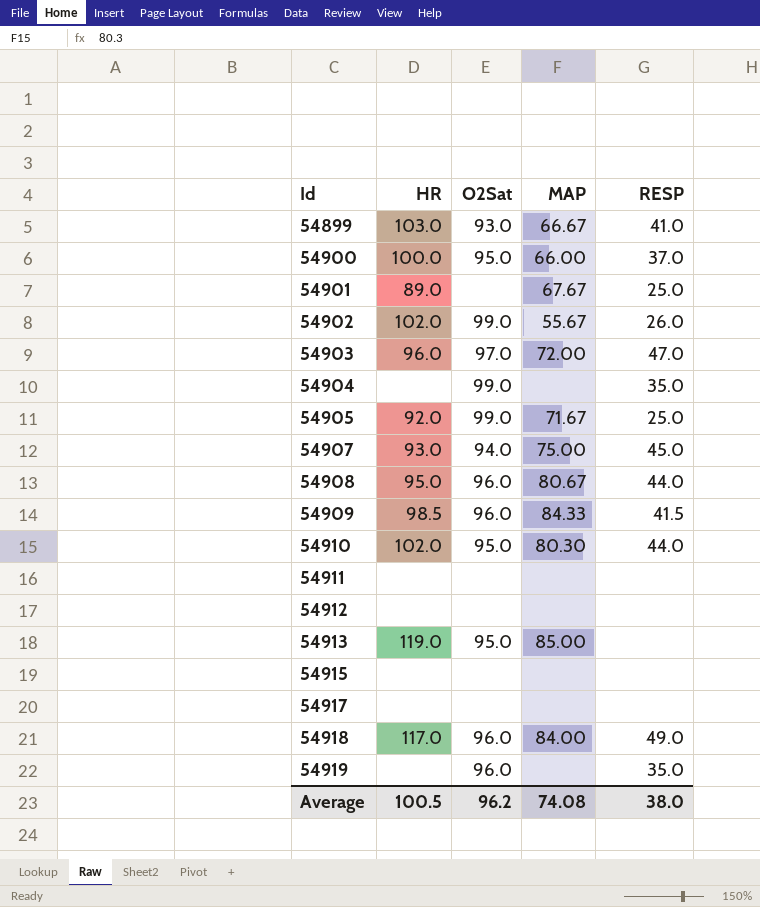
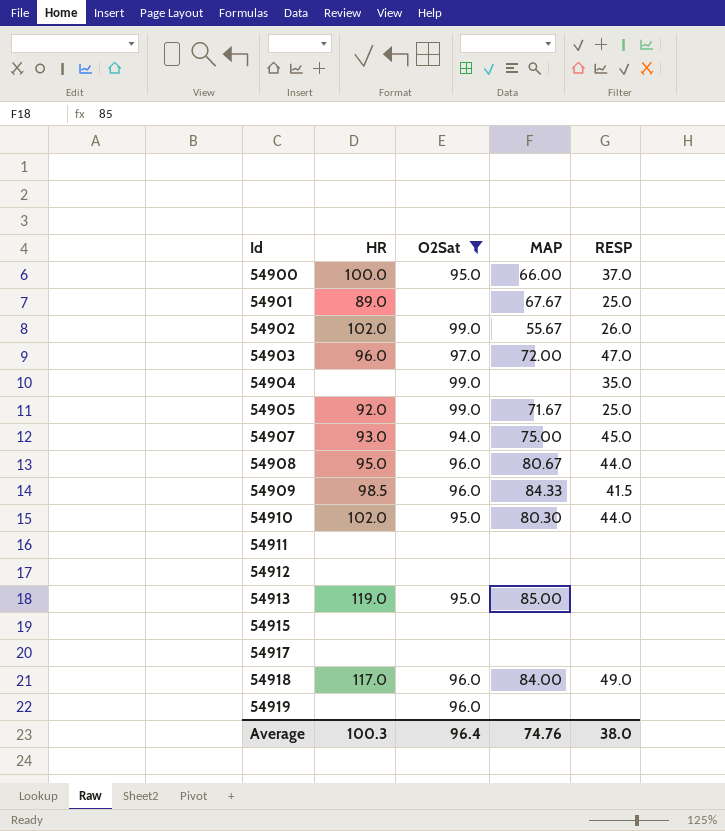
filter: none -> O2Sat != 93.0
54919 | RESP: 35.0 -> none
Average | HR: 100.5 -> 100.3
Average | O2Sat: 96.2 -> 96.4
Average | MAP: 74.08 -> 74.76

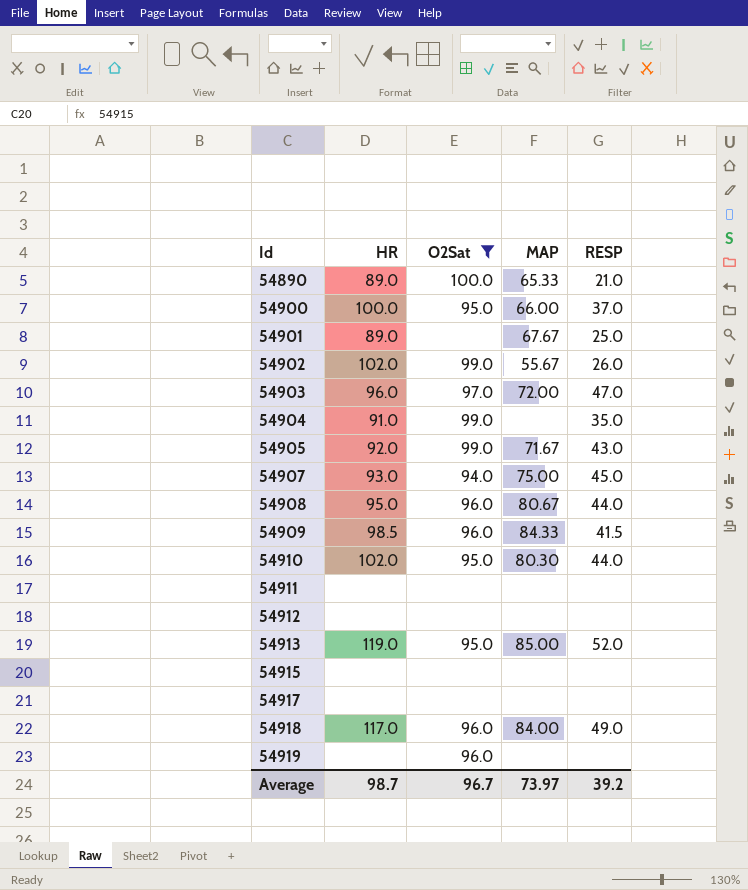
row 54890: none -> 89.0 | 100.0 | 65.33 | 21.0
54904 | HR: none -> 91.0
54905 | RESP: 25.0 -> 43.0
54913 | RESP: none -> 52.0
Average | HR: 100.3 -> 98.7
Average | O2Sat: 96.4 -> 96.7
Average | MAP: 74.76 -> 73.97
Average | RESP: 38.0 -> 39.2

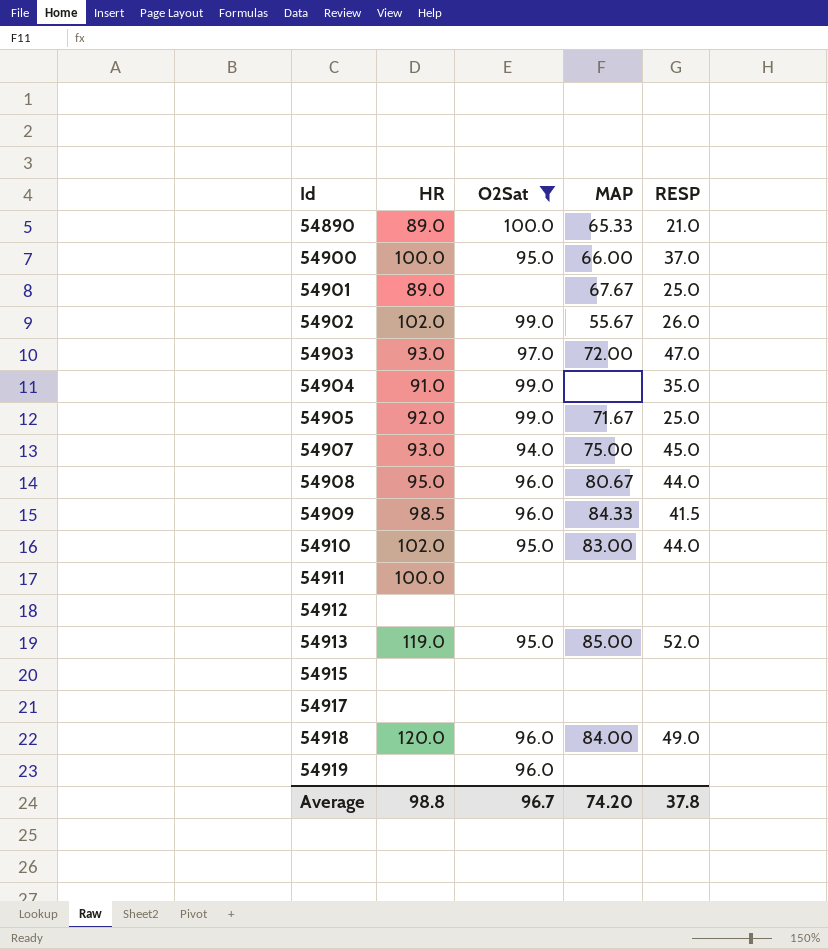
54903 | HR: 96.0 -> 93.0
54905 | RESP: 43.0 -> 25.0
54910 | MAP: 80.30 -> 83.00
54911 | HR: none -> 100.0
54918 | HR: 117.0 -> 120.0
Average | HR: 98.7 -> 98.8
Average | MAP: 73.97 -> 74.20
Average | RESP: 39.2 -> 37.8

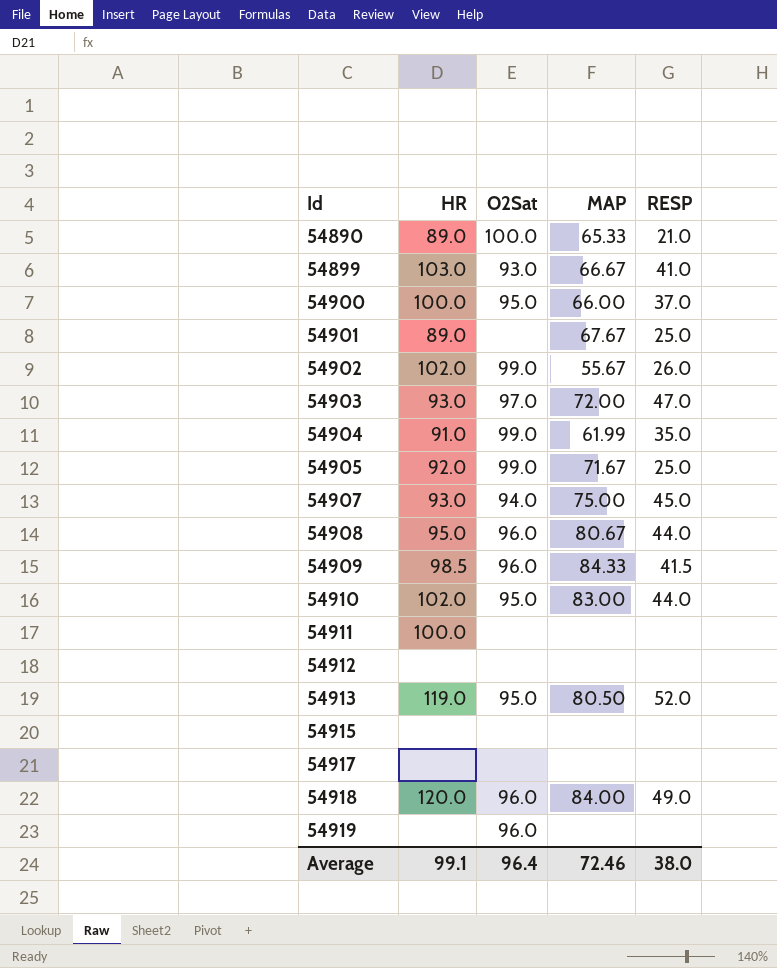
filter: O2Sat != 93.0 -> none
54904 | MAP: none -> 61.99
54913 | MAP: 85.00 -> 80.50
Average | HR: 98.8 -> 99.1
Average | O2Sat: 96.7 -> 96.4
Average | MAP: 74.20 -> 72.46
Average | RESP: 37.8 -> 38.0

